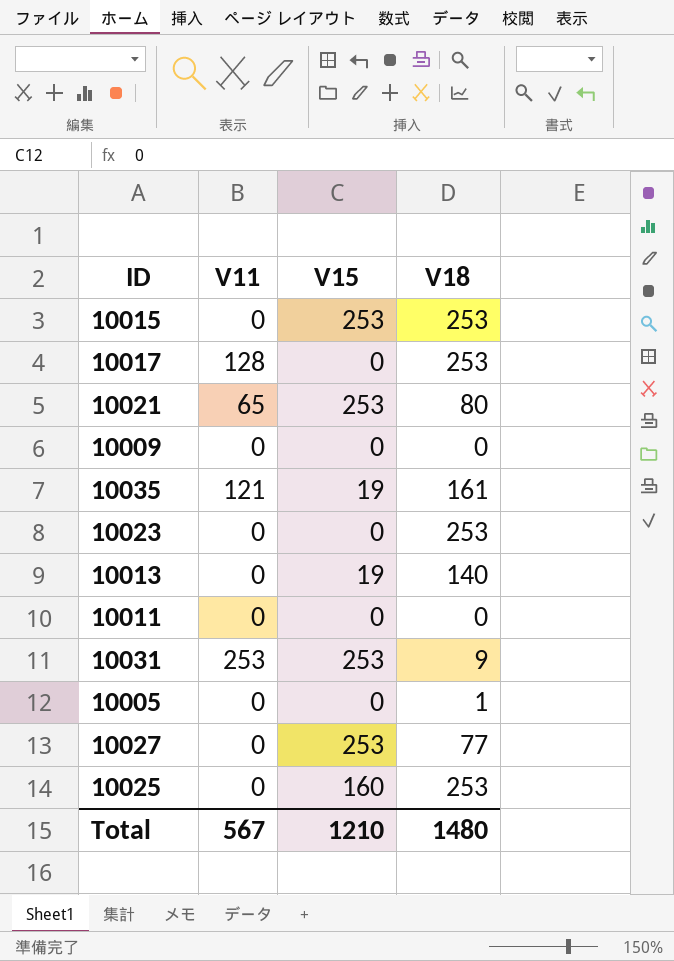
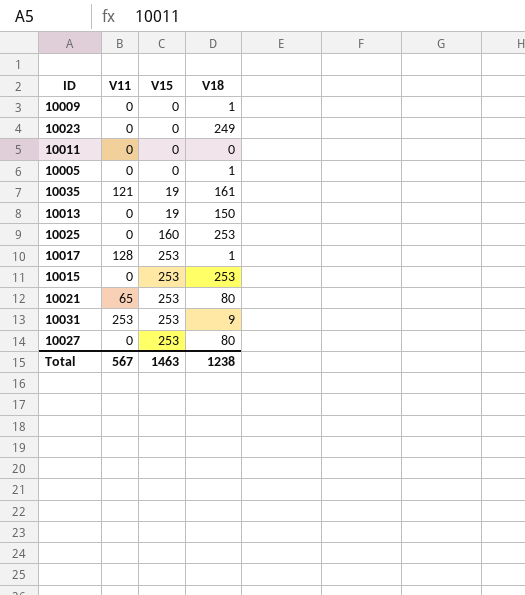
row order: none -> V15 ascending
10009 | V18: 0 -> 1
10023 | V18: 253 -> 249
10013 | V18: 140 -> 150
10017 | V15: 0 -> 253
10017 | V18: 253 -> 1
10027 | V18: 77 -> 80
Total | V15: 1210 -> 1463
Total | V18: 1480 -> 1238

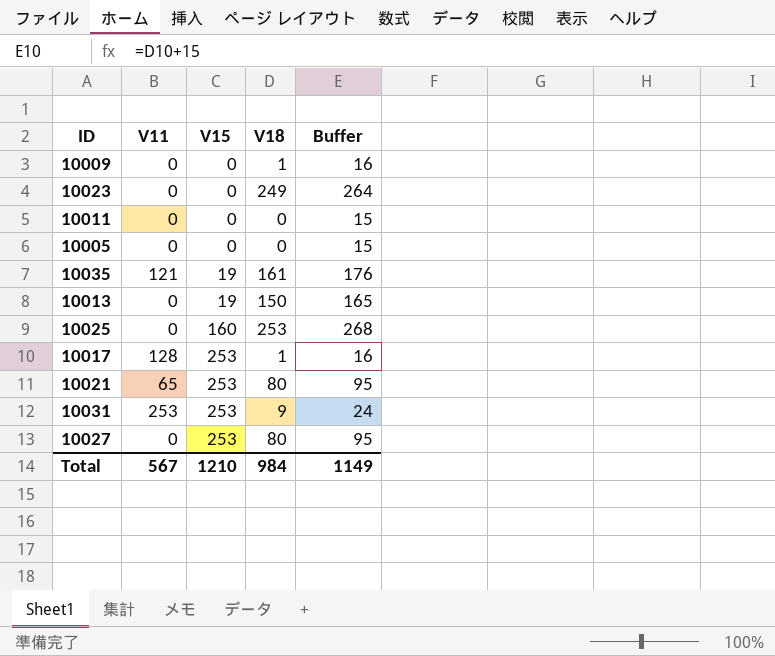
column Buffer | formula: none -> [V18] + 15
row 10015: 0 | 253 | 253 -> none
10005 | V18: 1 -> 0
Total | V15: 1463 -> 1210
Total | V18: 1238 -> 984

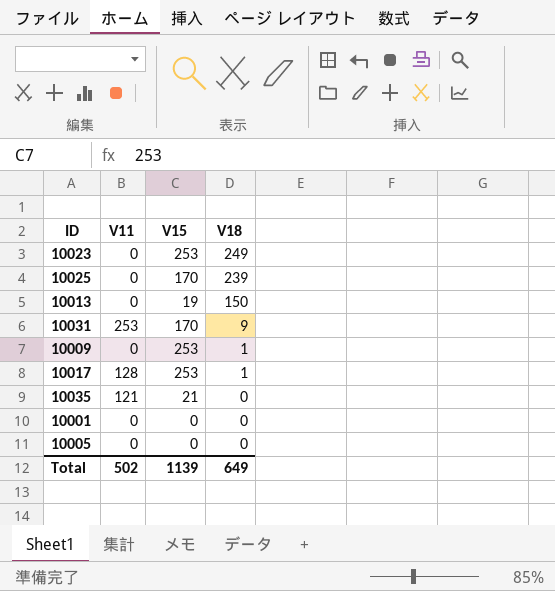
row order: V15 ascending -> V18 descending
column Buffer | formula: [V18] + 15 -> none
row 10011: 0 | 0 | 0 | 15 -> none
row 10021: 65 | 253 | 80 | 95 -> none
row 10027: 0 | 253 | 80 | 95 -> none
10023 | V15: 0 -> 253
10025 | V15: 160 -> 170
10025 | V18: 253 -> 239
10031 | V15: 253 -> 170
10009 | V15: 0 -> 253
10035 | V15: 19 -> 21
10035 | V18: 161 -> 0
row 10001: none -> 0 | 0 | 0
Total | V11: 567 -> 502
Total | V15: 1210 -> 1139
Total | V18: 984 -> 649

